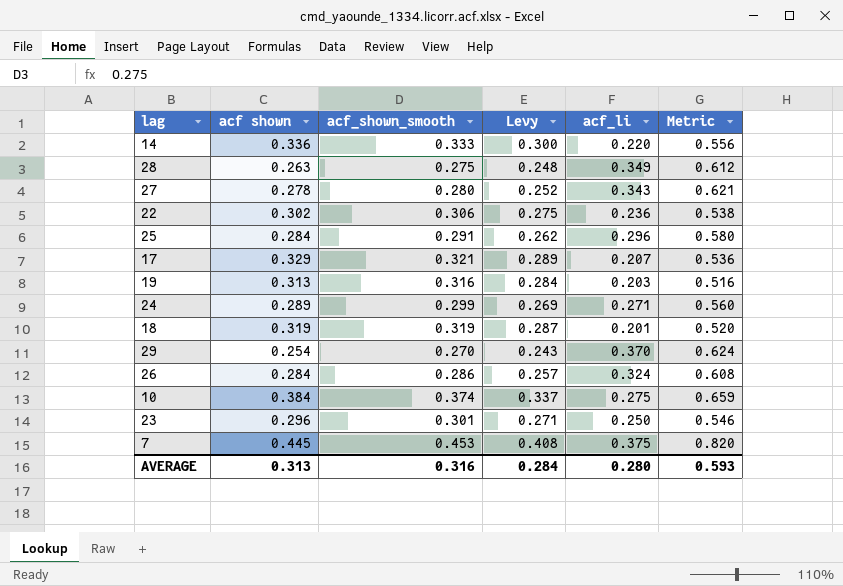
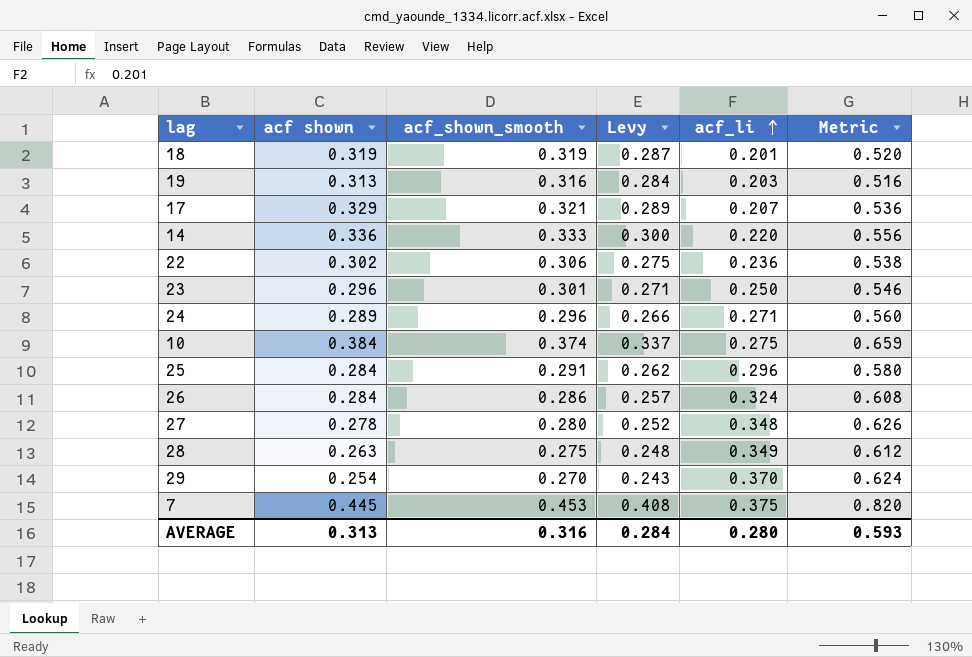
row order: none -> acf_li ascending
24 | acf_shown_smooth: 0.299 -> 0.296
24 | Levy: 0.269 -> 0.266
27 | acf_li: 0.343 -> 0.348
27 | Metric: 0.621 -> 0.626

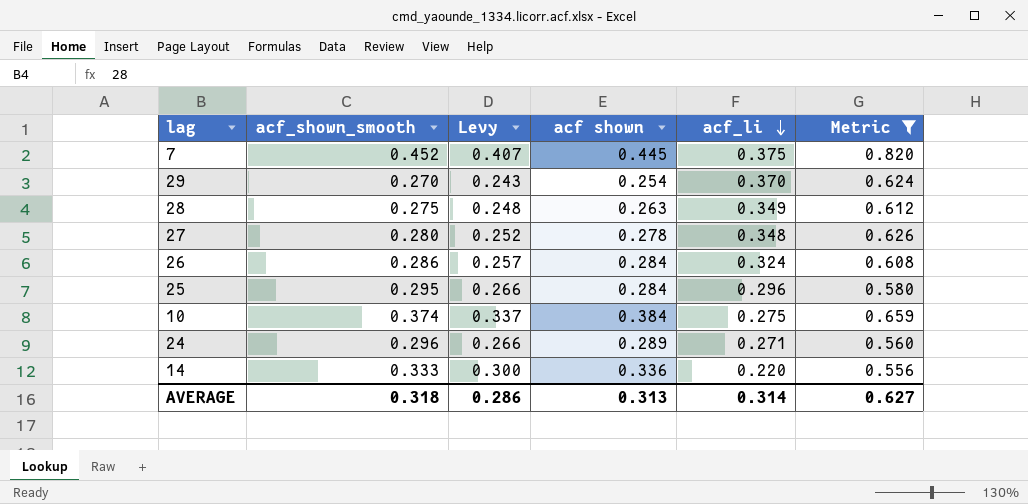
filter: none -> Metric >= 0.556
row order: acf_li ascending -> acf_li descending
column acf shown | position: 2 -> 4
7 | acf_shown_smooth: 0.453 -> 0.452
7 | Levy: 0.408 -> 0.407
25 | acf_shown_smooth: 0.291 -> 0.295
25 | Levy: 0.262 -> 0.266
AVERAGE | acf_shown_smooth: 0.316 -> 0.318
AVERAGE | Levy: 0.284 -> 0.286
AVERAGE | acf_li: 0.280 -> 0.314
AVERAGE | Metric: 0.593 -> 0.627

